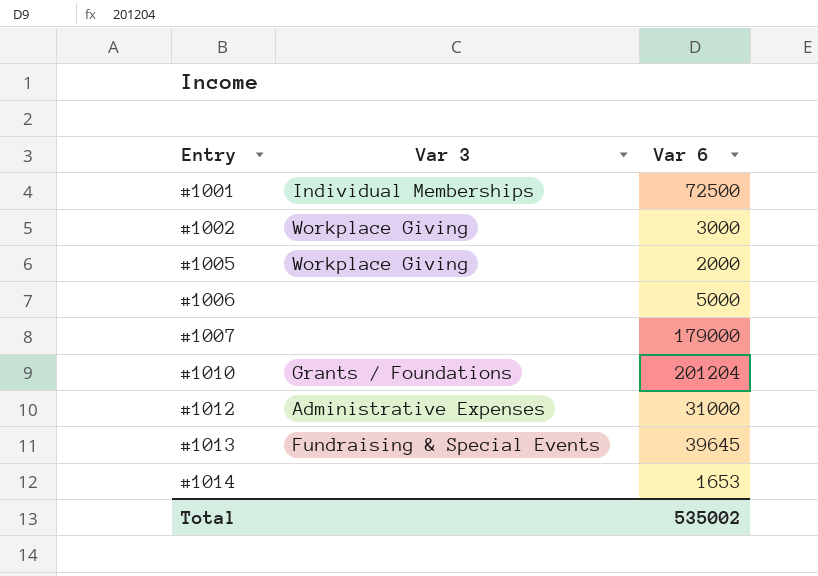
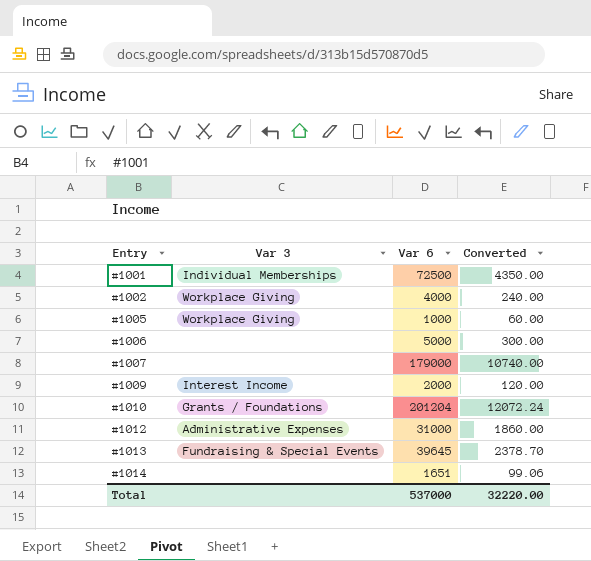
column Converted | formula: none -> [Var 6] * 0.06
#1002 | Var 6: 3000 -> 4000
#1005 | Var 6: 2000 -> 1000
row #1009: none -> Interest Income | 2000 | 120.00
#1014 | Var 6: 1653 -> 1651
Total | Var 6: 535002 -> 537000

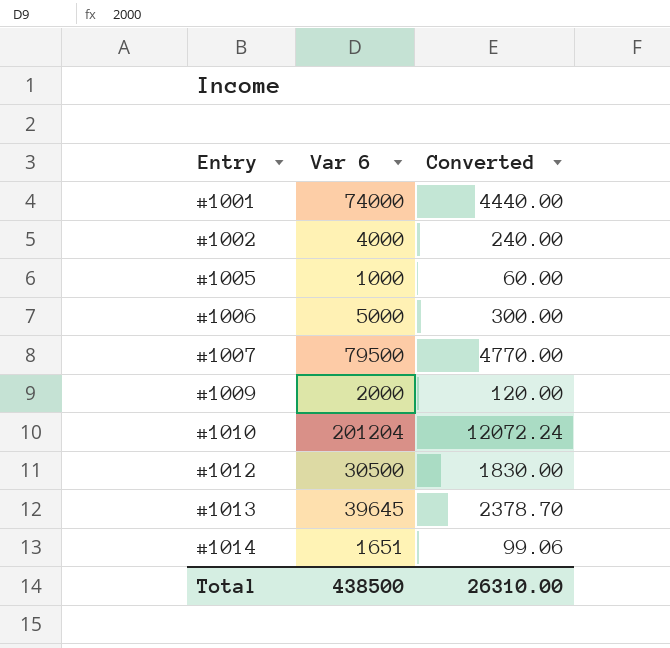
column Var 3 | position: 2 -> none
#1001 | Var 6: 72500 -> 74000
#1001 | Converted: 4350.00 -> 4440.00
#1007 | Var 6: 179000 -> 79500
#1007 | Converted: 10740.00 -> 4770.00
#1012 | Var 6: 31000 -> 30500
#1012 | Converted: 1860.00 -> 1830.00
Total | Var 6: 537000 -> 438500
Total | Converted: 32220.00 -> 26310.00

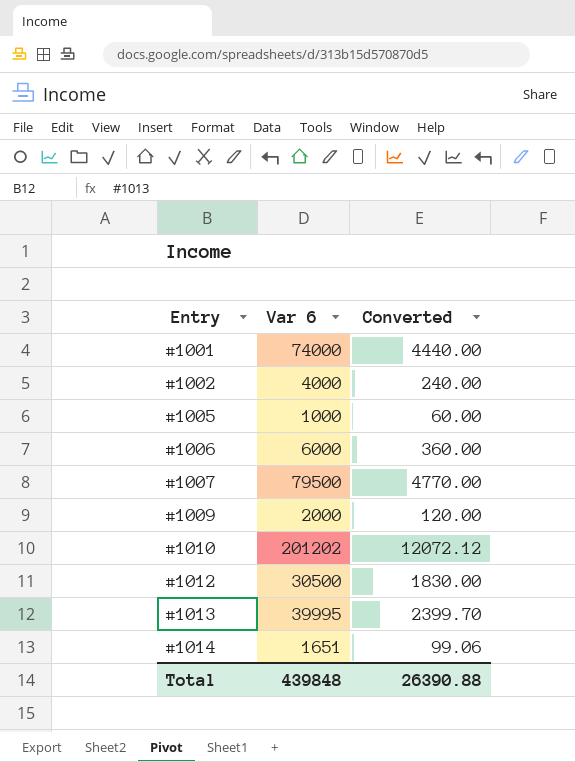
#1006 | Var 6: 5000 -> 6000
#1006 | Converted: 300.00 -> 360.00
#1010 | Var 6: 201204 -> 201202
#1010 | Converted: 12072.24 -> 12072.12
#1013 | Var 6: 39645 -> 39995
#1013 | Converted: 2378.70 -> 2399.70
Total | Var 6: 438500 -> 439848
Total | Converted: 26310.00 -> 26390.88

